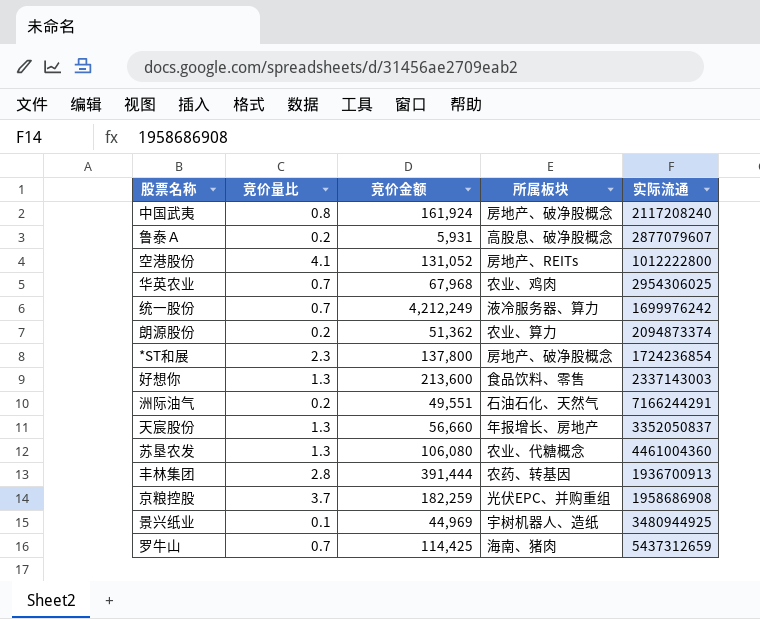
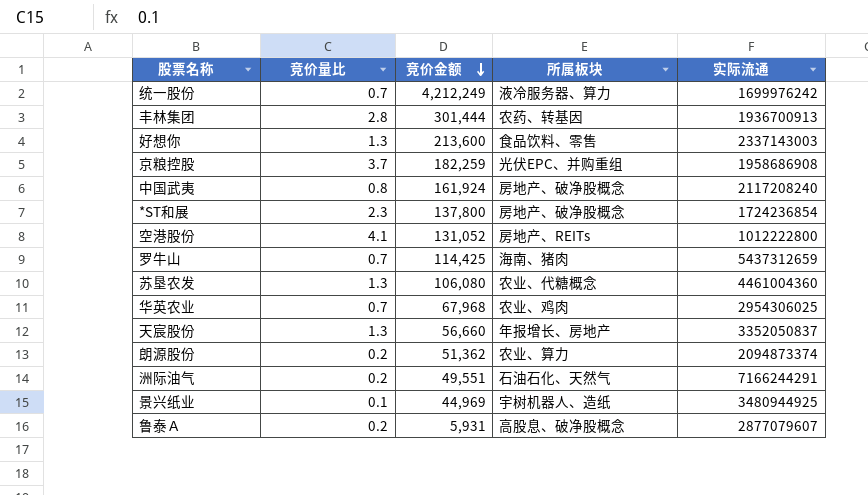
row order: none -> 竞价金额 descending
丰林集团 | 竞价金额: 391,444 -> 301,444

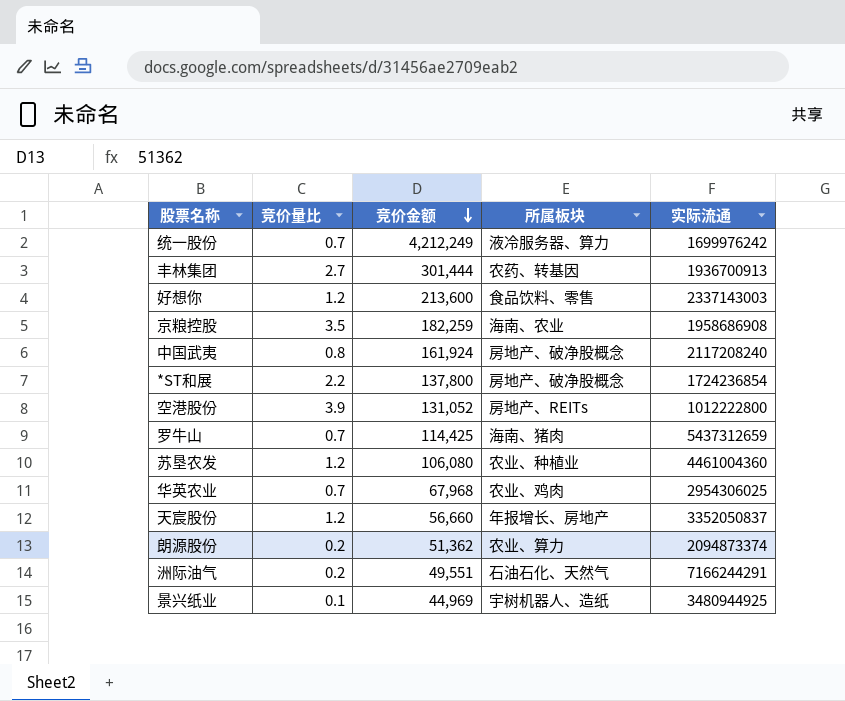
row 鲁泰Ａ: 0.2 | 5,931 | 高股息、破净股概念 | 2877079607 -> none
丰林集团 | 竞价量比: 2.8 -> 2.7
好想你 | 竞价量比: 1.3 -> 1.2
京粮控股 | 竞价量比: 3.7 -> 3.5
京粮控股 | 所属板块: 光伏EPC、并购重组 -> 海南、农业
*ST和展 | 竞价量比: 2.3 -> 2.2
空港股份 | 竞价量比: 4.1 -> 3.9
苏垦农发 | 竞价量比: 1.3 -> 1.2
苏垦农发 | 所属板块: 农业、代糖概念 -> 农业、种植业
天宸股份 | 竞价量比: 1.3 -> 1.2

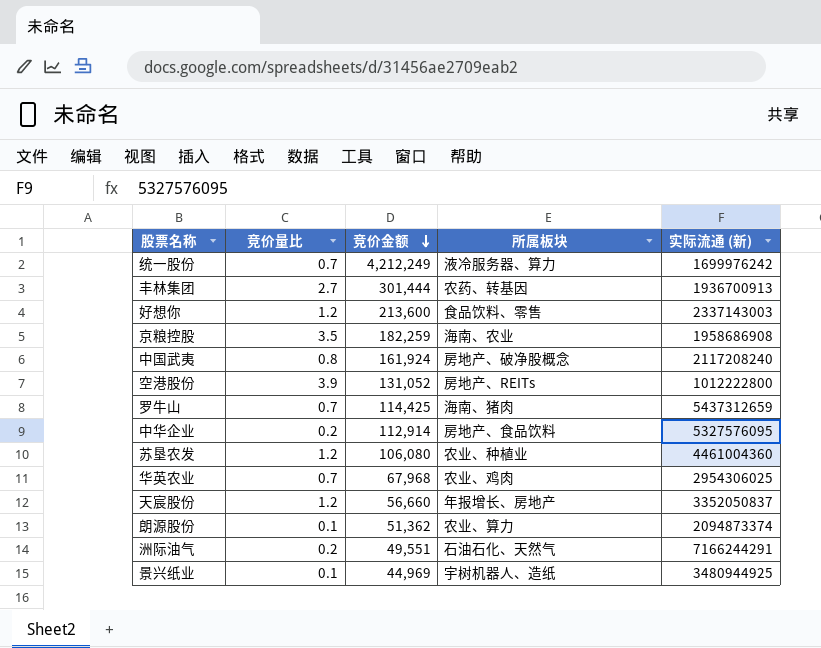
column name: 实际流通 -> 实际流通 (新)
row *ST和展: 2.2 | 137,800 | 房地产、破净股概念 | 1724236854 -> none
row 中华企业: none -> 0.2 | 112,914 | 房地产、食品饮料 | 5327576095
朗源股份 | 竞价量比: 0.2 -> 0.1

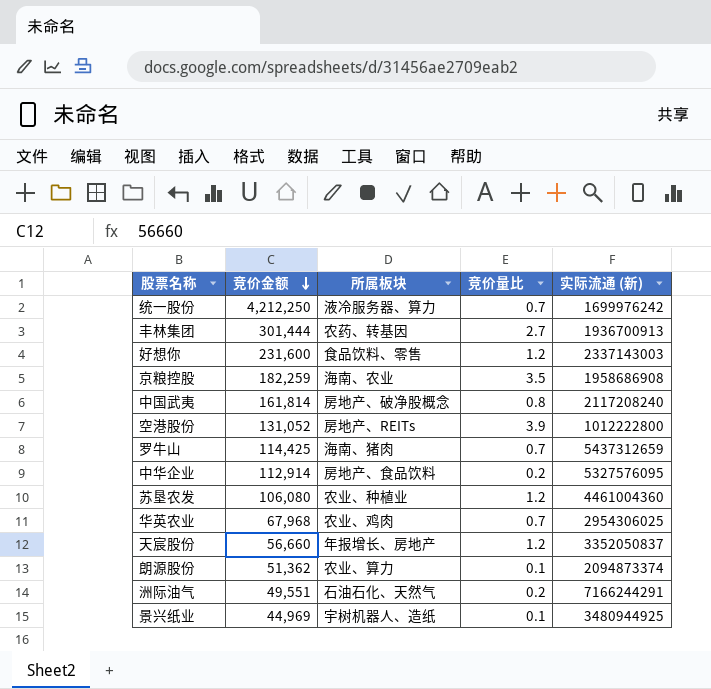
column 竞价量比 | position: 2 -> 4
统一股份 | 竞价金额: 4,212,249 -> 4,212,250
好想你 | 竞价金额: 213,600 -> 231,600
中国武夷 | 竞价金额: 161,924 -> 161,814

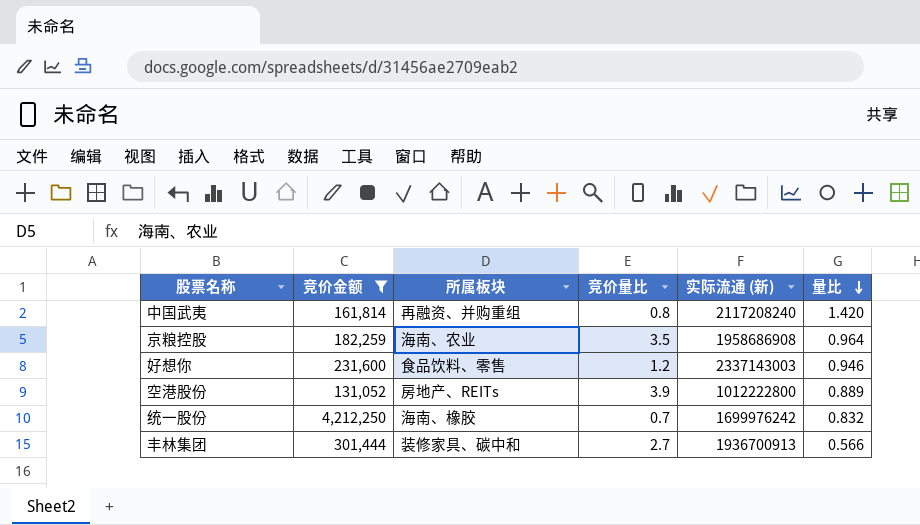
filter: none -> 竞价金额 >= 131,052
row order: 竞价金额 descending -> 量比 descending
column 量比 | position: none -> 6
中国武夷 | 所属板块: 房地产、破净股概念 -> 再融资、并购重组
统一股份 | 所属板块: 液冷服务器、算力 -> 海南、橡胶
丰林集团 | 所属板块: 农药、转基因 -> 装修家具、碳中和

